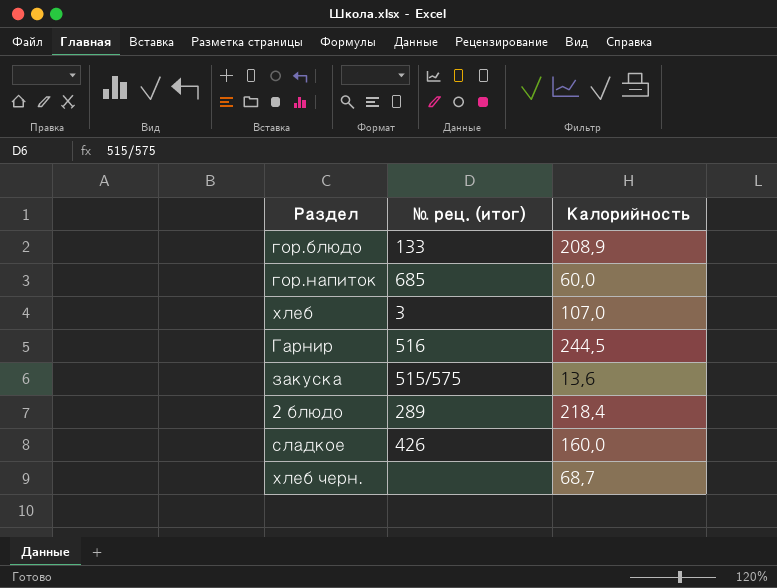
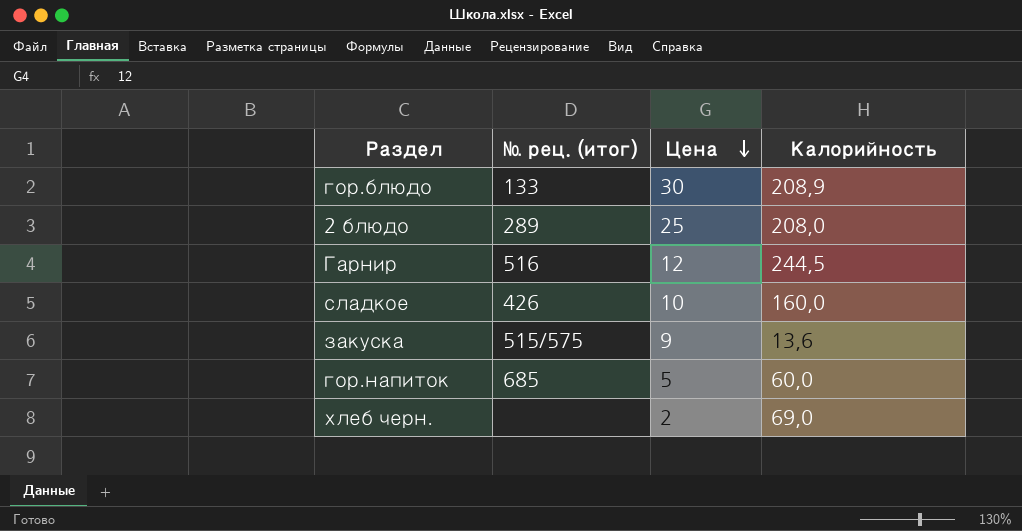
row order: none -> Цена descending
column Цена | position: none -> 3
row хлеб: 3 | 107,0 -> none
2 блюдо | Калорийность: 218,4 -> 208,0
хлеб черн. | Калорийность: 68,7 -> 69,0

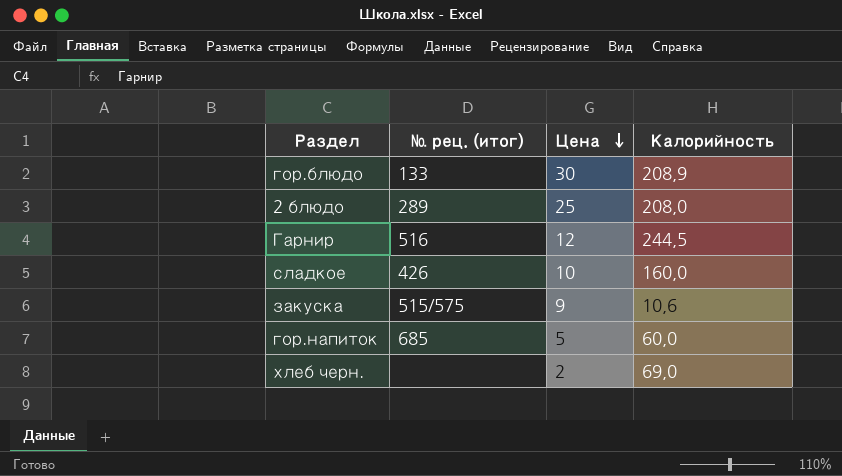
закуска | Калорийность: 13,6 -> 10,6

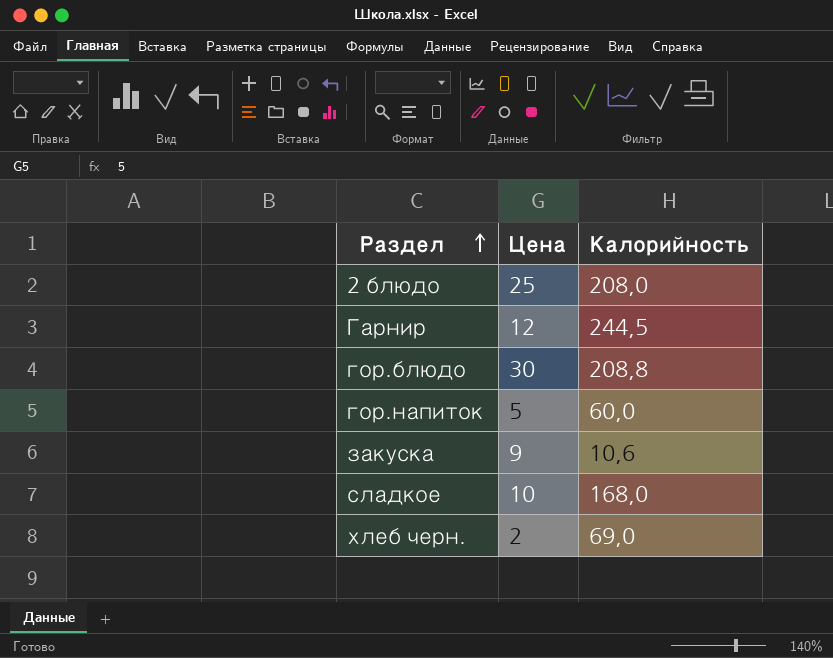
row order: Цена descending -> Раздел ascending
column № рец. (итог) | position: 2 -> none
гор.блюдо | Калорийность: 208,9 -> 208,8
сладкое | Калорийность: 160,0 -> 168,0

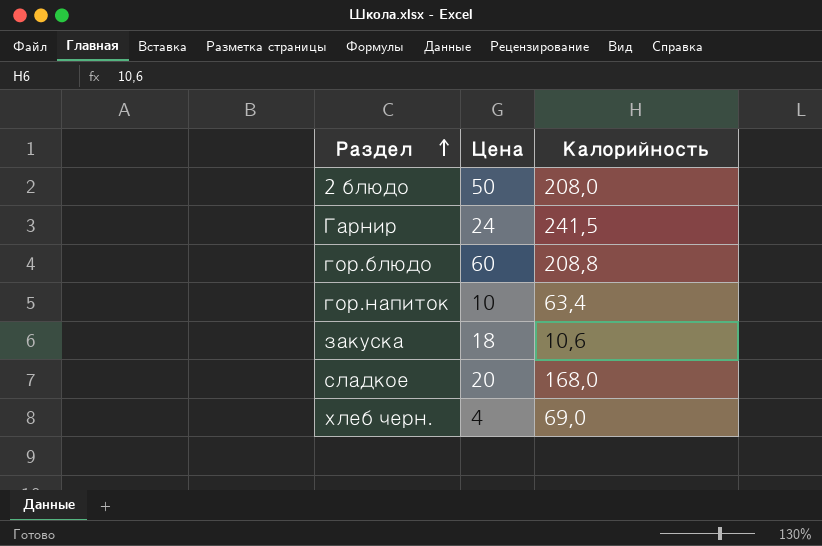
2 блюдо | Цена: 25 -> 50
Гарнир | Цена: 12 -> 24
Гарнир | Калорийность: 244,5 -> 241,5
гор.блюдо | Цена: 30 -> 60
гор.напиток | Цена: 5 -> 10
гор.напиток | Калорийность: 60,0 -> 63,4
закуска | Цена: 9 -> 18
сладкое | Цена: 10 -> 20
хлеб черн. | Цена: 2 -> 4

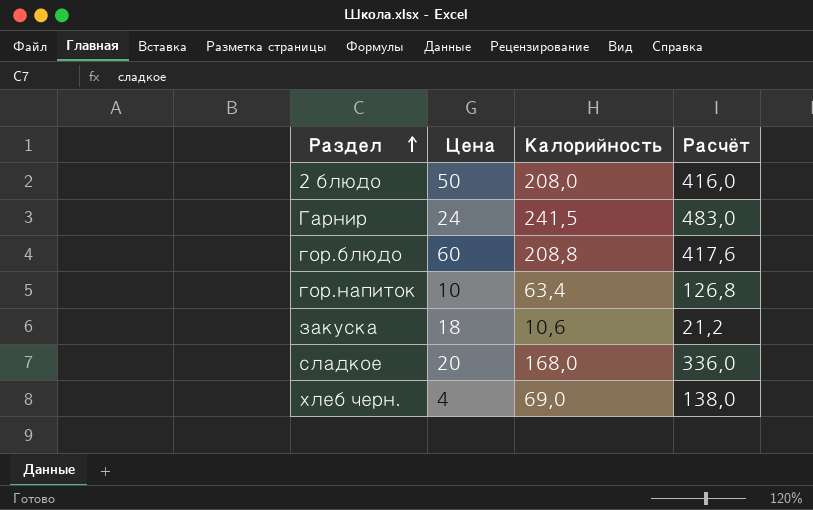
column Расчёт | formula: none -> [Калорийность] * 2

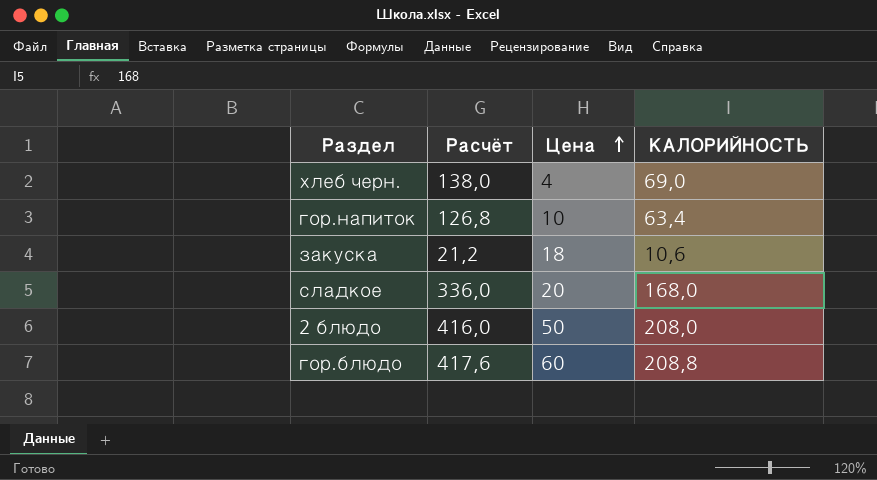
row order: Раздел ascending -> Цена ascending
column Расчёт | position: 4 -> 2
column name: Калорийность -> КАЛОРИЙНОСТЬ
row Гарнир: 24 | 241,5 | 483,0 -> none

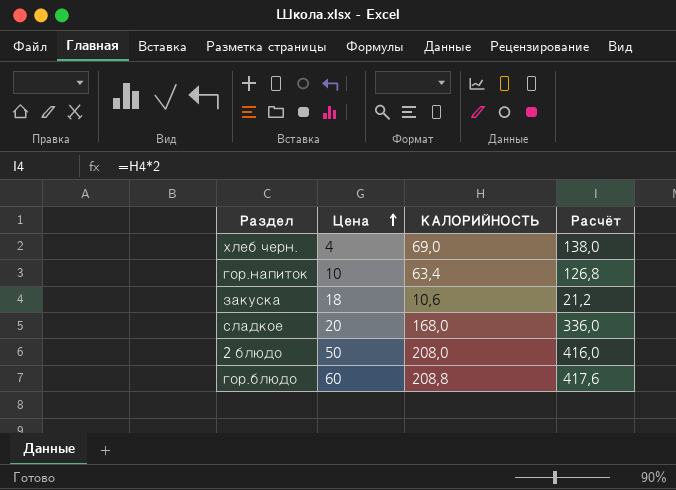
column Расчёт | position: 2 -> 4

